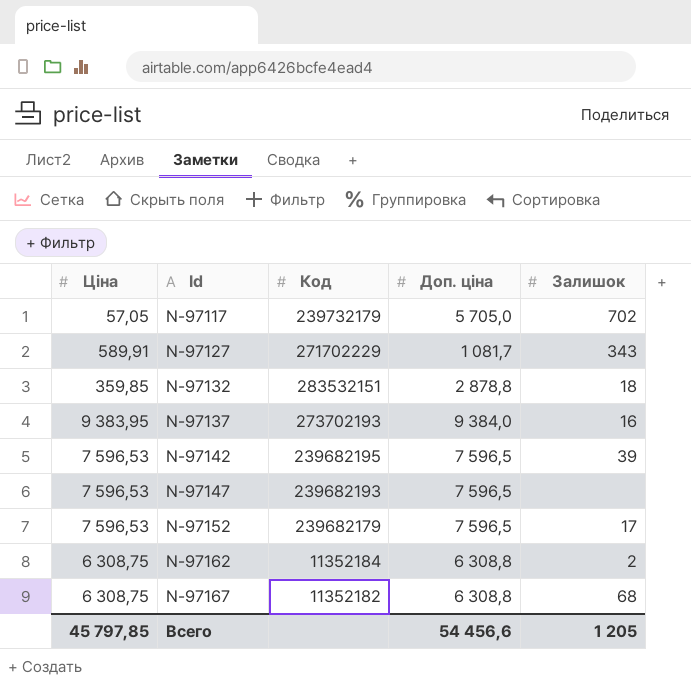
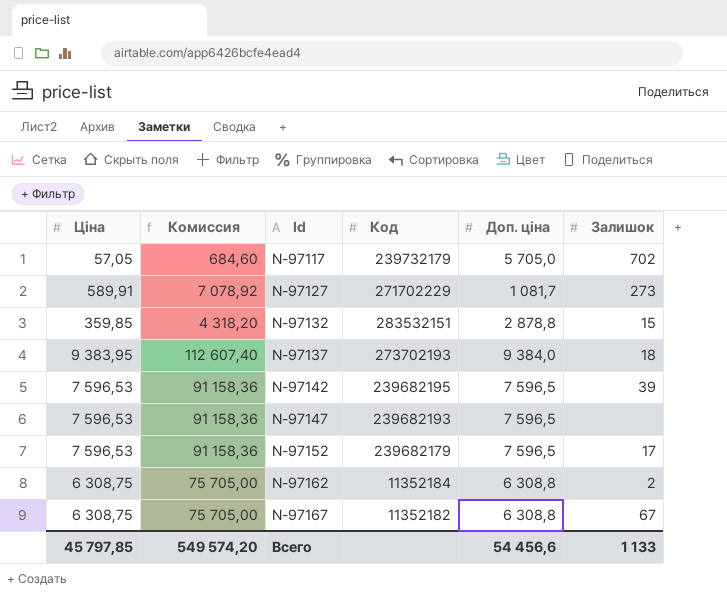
column Комиссия | formula: none -> [Ціна] * 12
N-97127 | Залишок: 343 -> 273
N-97132 | Залишок: 18 -> 15
N-97137 | Залишок: 16 -> 18
N-97167 | Залишок: 68 -> 67
Всего | Залишок: 1 205 -> 1 133

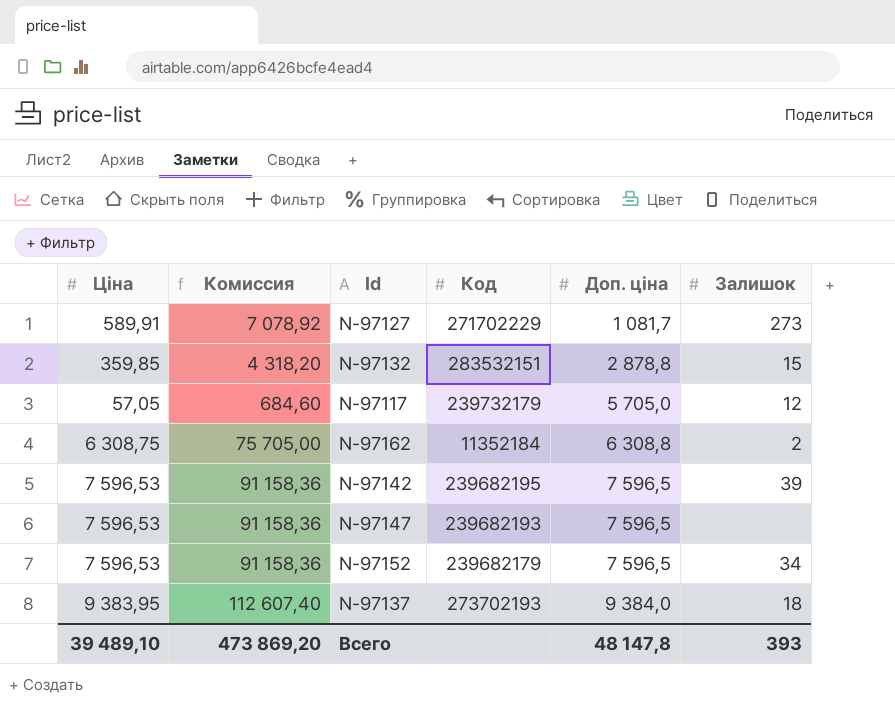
row order: Id ascending -> Доп. ціна ascending
row N-97167: 6 308,75 | 75 705,00 | 11352182 | 6 308,8 | 67 -> none
N-97117 | Залишок: 702 -> 12
N-97152 | Залишок: 17 -> 34
Всего | Ціна: 45 797,85 -> 39 489,10
Всего | Комиссия: 549 574,20 -> 473 869,20
Всего | Доп. ціна: 54 456,6 -> 48 147,8
Всего | Залишок: 1 133 -> 393

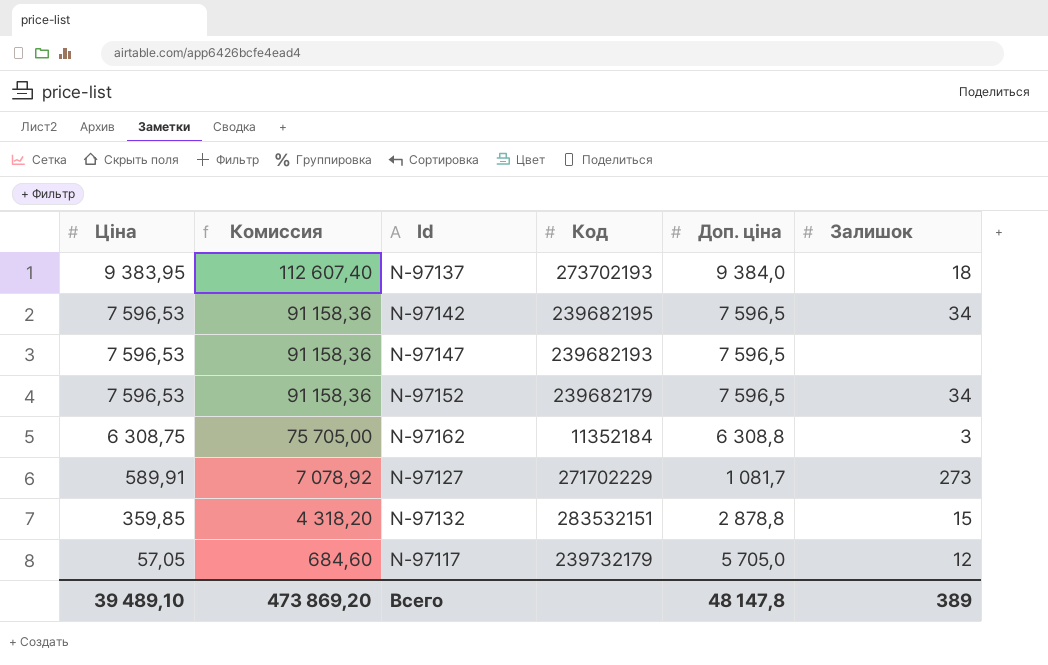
row order: Доп. ціна ascending -> Ціна descending
N-97142 | Залишок: 39 -> 34
N-97162 | Залишок: 2 -> 3
Всего | Залишок: 393 -> 389

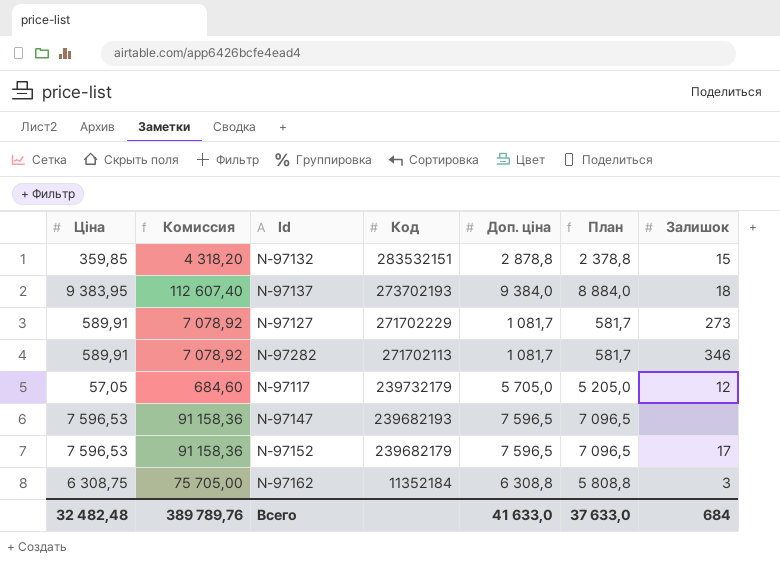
row order: Ціна descending -> Код descending
column План | formula: none -> [Доп. ціна] - 500
row N-97142: 7 596,53 | 91 158,36 | 239682195 | 7 596,5 | 34 -> none
row N-97282: none -> 589,91 | 7 078,92 | 271702113 | 1 081,7 | 581,7 | 346
N-97152 | Залишок: 34 -> 17
Всего | Ціна: 39 489,10 -> 32 482,48
Всего | Комиссия: 473 869,20 -> 389 789,76
Всего | Доп. ціна: 48 147,8 -> 41 633,0
Всего | Залишок: 389 -> 684

